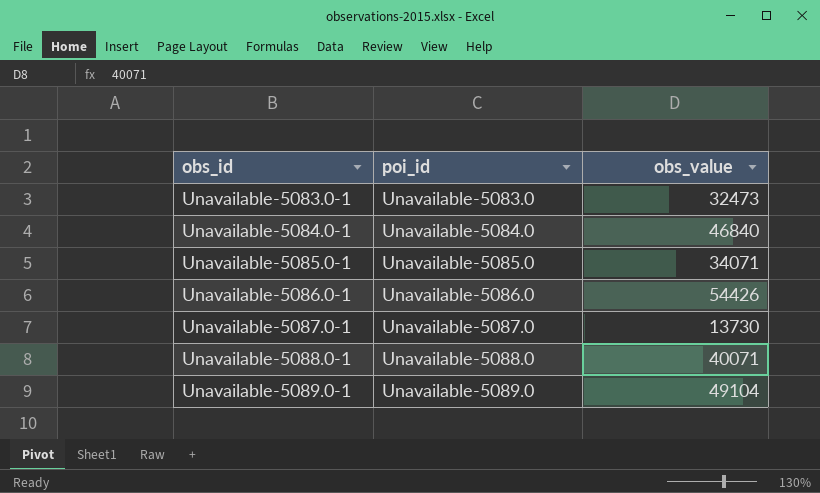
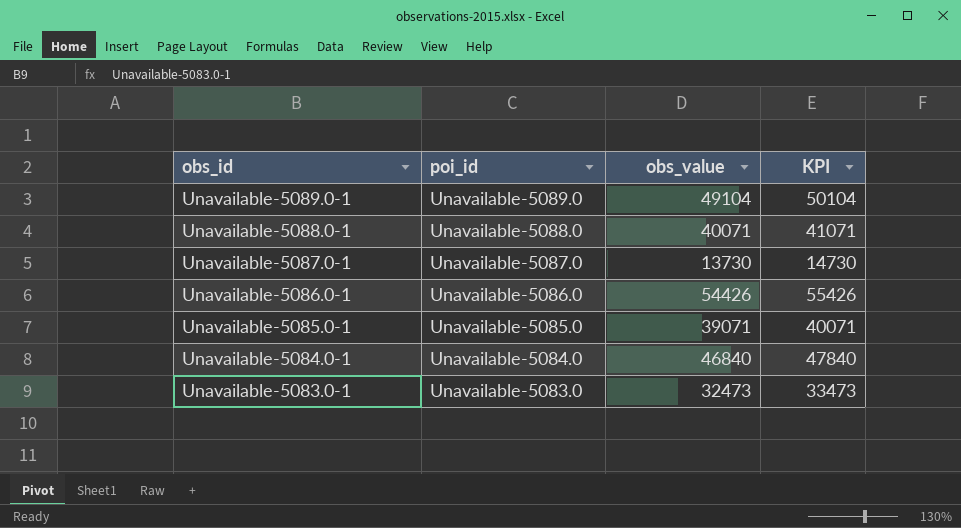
row order: obs_id ascending -> obs_id descending
column KPI | formula: none -> [obs_value] + 1000
Unavailable-5085.0-1 | obs_value: 34071 -> 39071

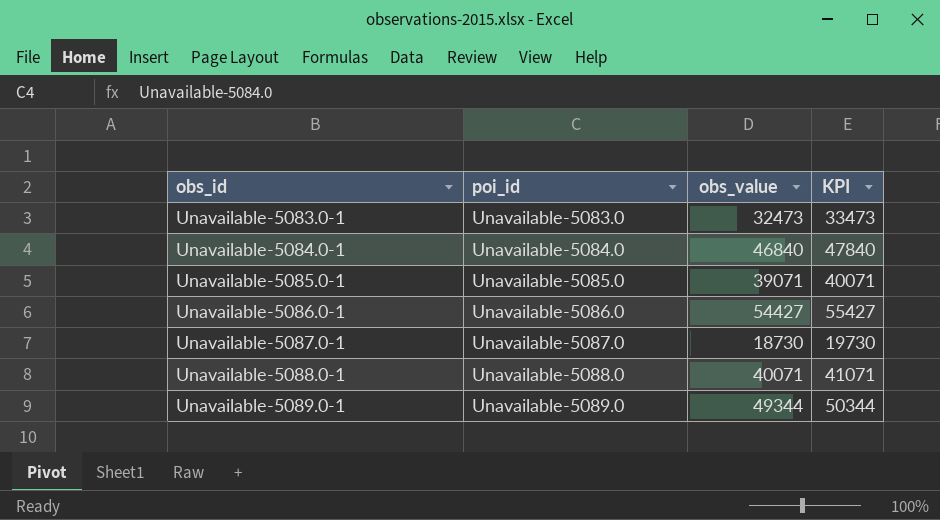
row order: obs_id descending -> obs_id ascending
Unavailable-5086.0-1 | obs_value: 54426 -> 54427
Unavailable-5086.0-1 | KPI: 55426 -> 55427
Unavailable-5087.0-1 | obs_value: 13730 -> 18730
Unavailable-5087.0-1 | KPI: 14730 -> 19730
Unavailable-5089.0-1 | obs_value: 49104 -> 49344
Unavailable-5089.0-1 | KPI: 50104 -> 50344

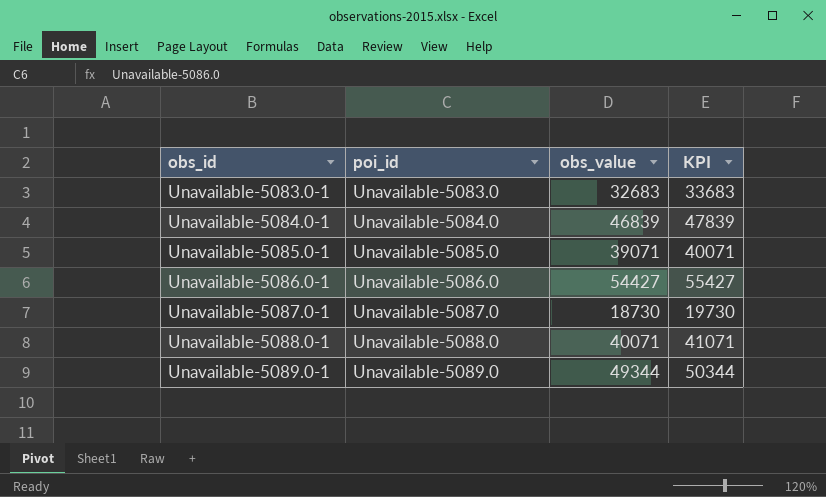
Unavailable-5083.0-1 | obs_value: 32473 -> 32683
Unavailable-5083.0-1 | KPI: 33473 -> 33683
Unavailable-5084.0-1 | obs_value: 46840 -> 46839
Unavailable-5084.0-1 | KPI: 47840 -> 47839

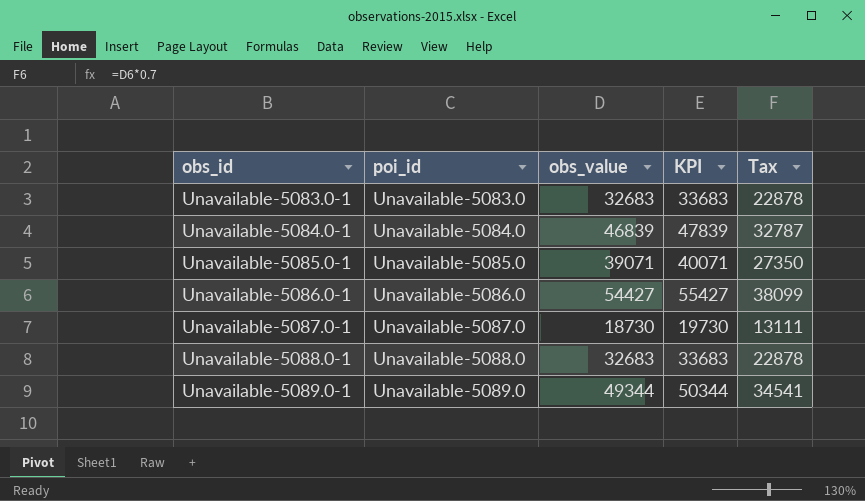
column Tax | formula: none -> [obs_value] * 0.7
Unavailable-5088.0-1 | obs_value: 40071 -> 32683
Unavailable-5088.0-1 | KPI: 41071 -> 33683

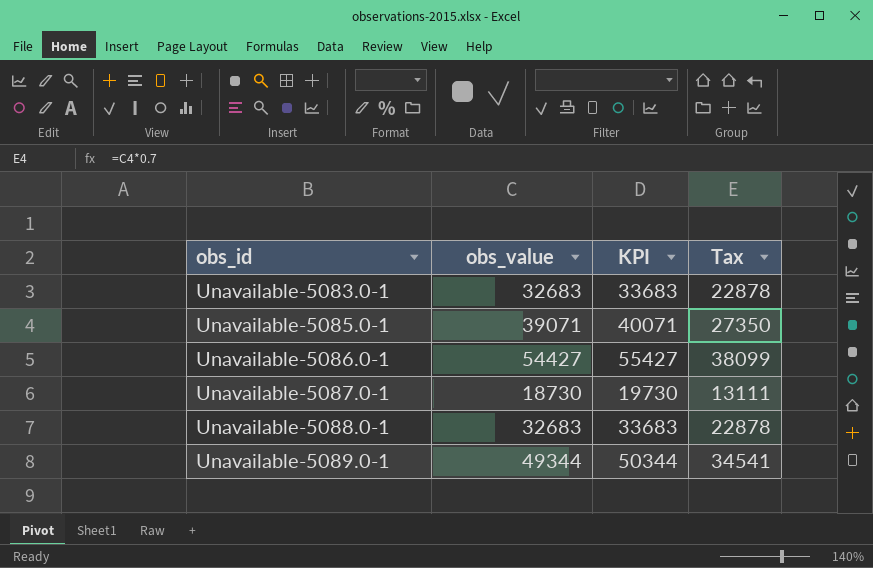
column poi_id | position: 2 -> none
row Unavailable-5084.0-1: Unavailable-5084.0 | 46839 | 47839 | 32787 -> none

